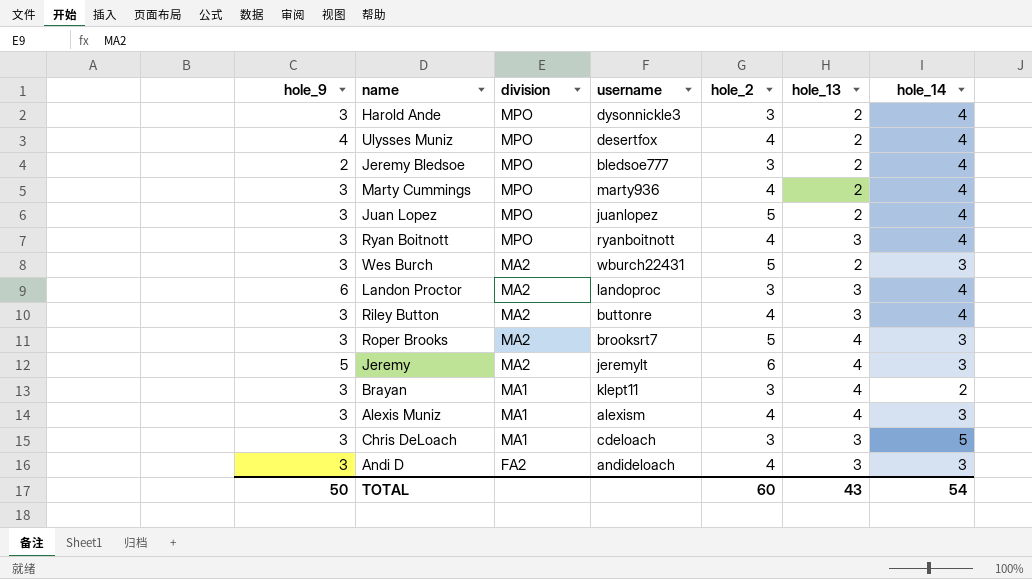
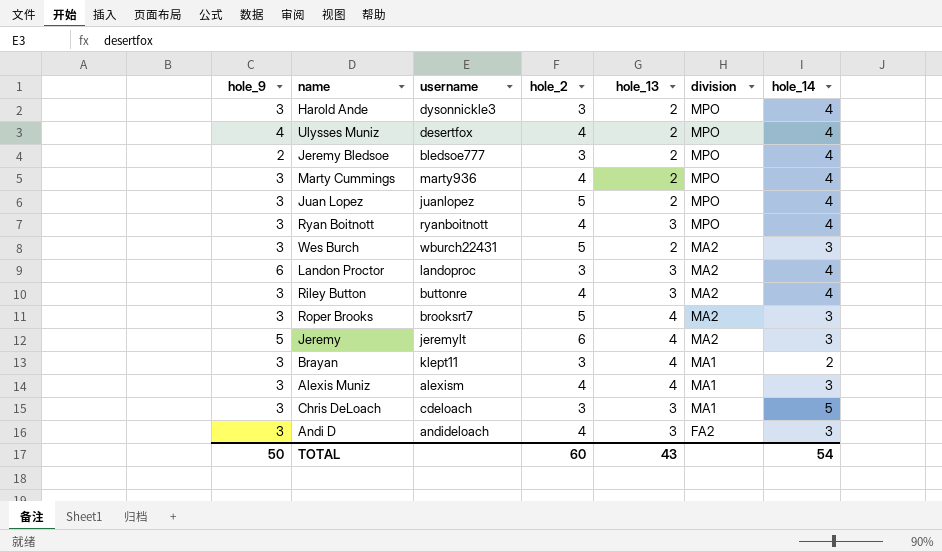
column division | position: 3 -> 6

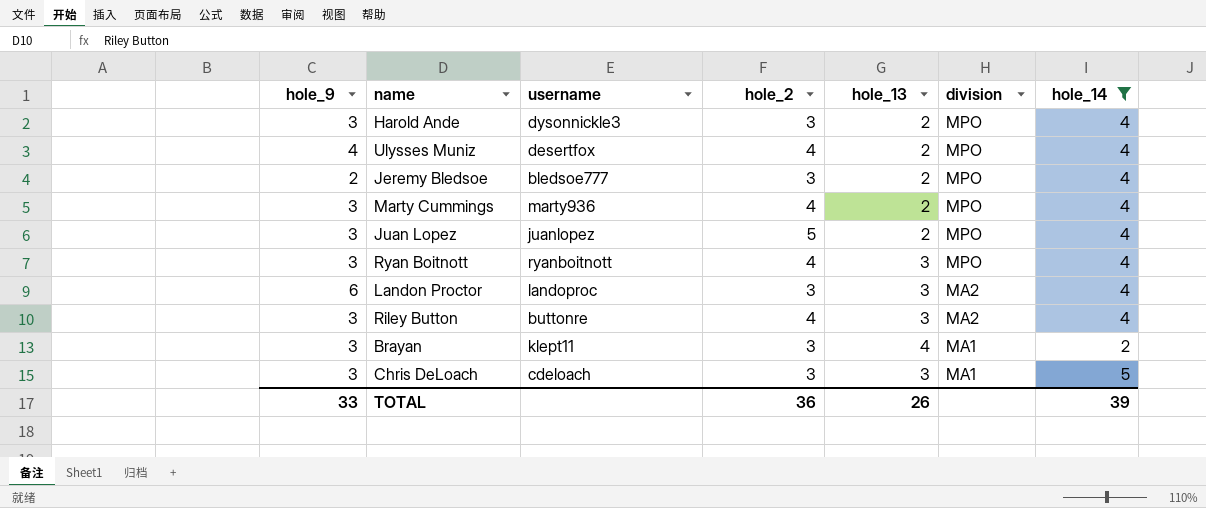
filter: none -> hole_14 != 3
TOTAL | hole_9: 50 -> 33
TOTAL | hole_2: 60 -> 36
TOTAL | hole_13: 43 -> 26
TOTAL | hole_14: 54 -> 39

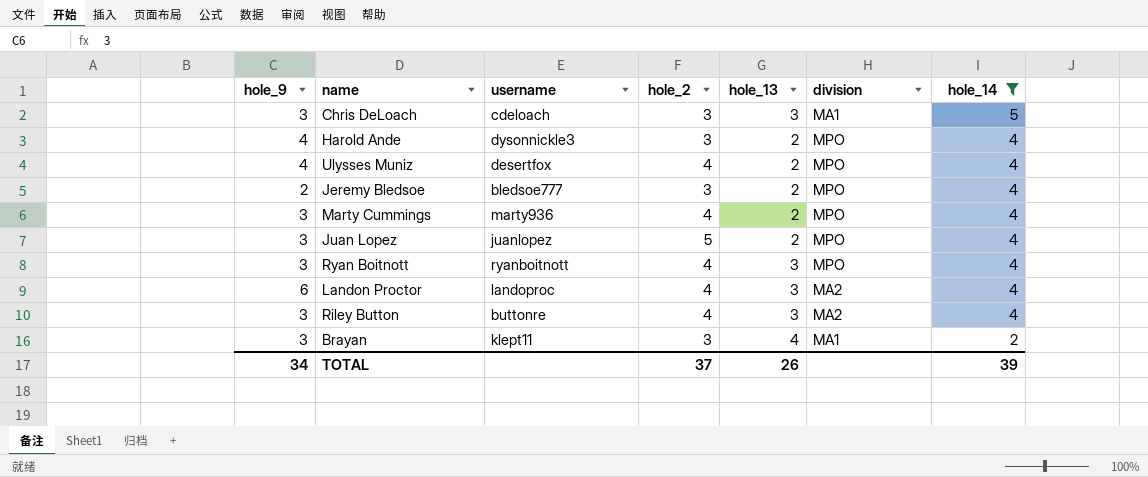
row order: division descending -> hole_14 descending
Harold Ande | hole_9: 3 -> 4
Landon Proctor | hole_2: 3 -> 4
TOTAL | hole_9: 33 -> 34
TOTAL | hole_2: 36 -> 37

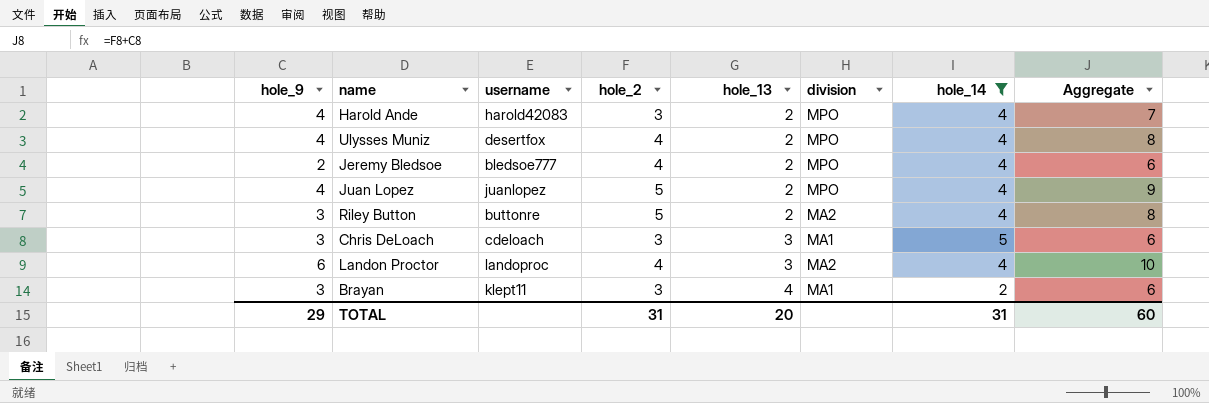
row order: hole_14 descending -> hole_13 ascending
column Aggregate | formula: none -> [hole_9] + [hole_2]
row Marty Cummings: 3 | marty936 | 4 | 2 | MPO | 4 -> none
row Ryan Boitnott: 3 | ryanboitnott | 4 | 3 | MPO | 4 -> none
Harold Ande | username: dysonnickle3 -> harold42083
Jeremy Bledsoe | hole_2: 3 -> 4
Juan Lopez | hole_9: 3 -> 4
Riley Button | hole_2: 4 -> 5
Riley Button | hole_13: 3 -> 2
TOTAL | hole_9: 34 -> 29
TOTAL | hole_2: 37 -> 31
TOTAL | hole_13: 26 -> 20
TOTAL | hole_14: 39 -> 31

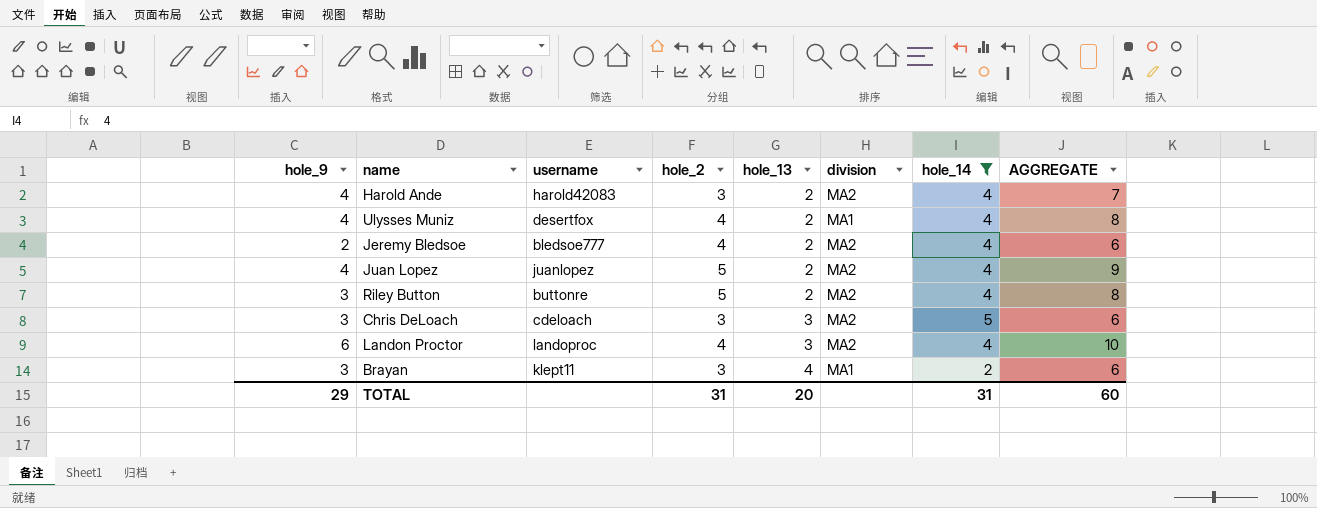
column name: Aggregate -> AGGREGATE
Harold Ande | division: MPO -> MA2
Ulysses Muniz | division: MPO -> MA1
Jeremy Bledsoe | division: MPO -> MA2
Juan Lopez | division: MPO -> MA2
Chris DeLoach | division: MA1 -> MA2

